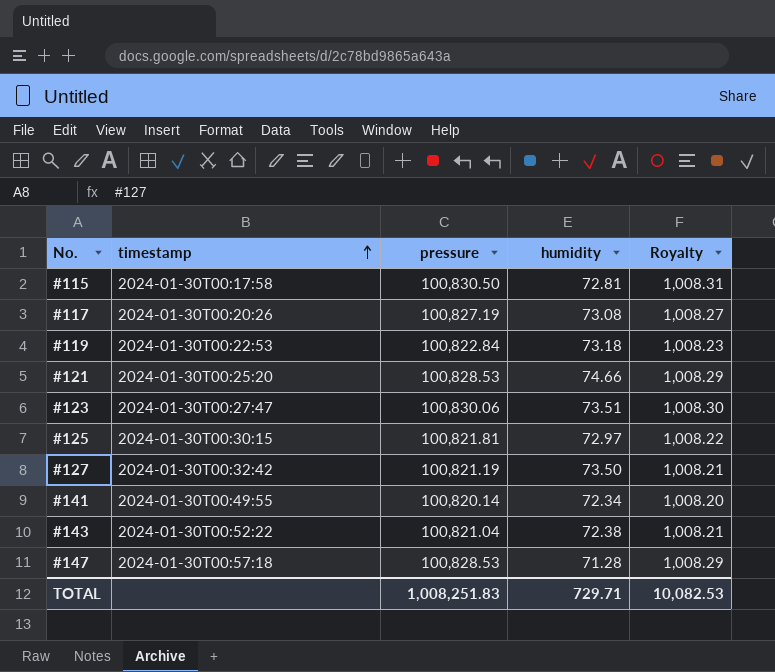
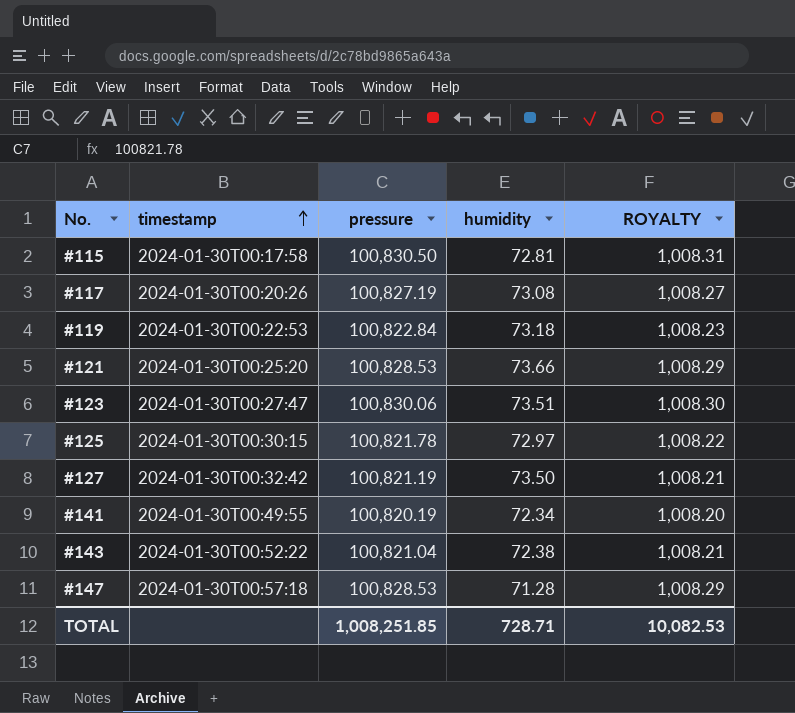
column name: Royalty -> ROYALTY
#121 | humidity: 74.66 -> 73.66
#125 | pressure: 100,821.81 -> 100,821.78
#141 | pressure: 100,820.14 -> 100,820.19
TOTAL | pressure: 1,008,251.83 -> 1,008,251.85
TOTAL | humidity: 729.71 -> 728.71

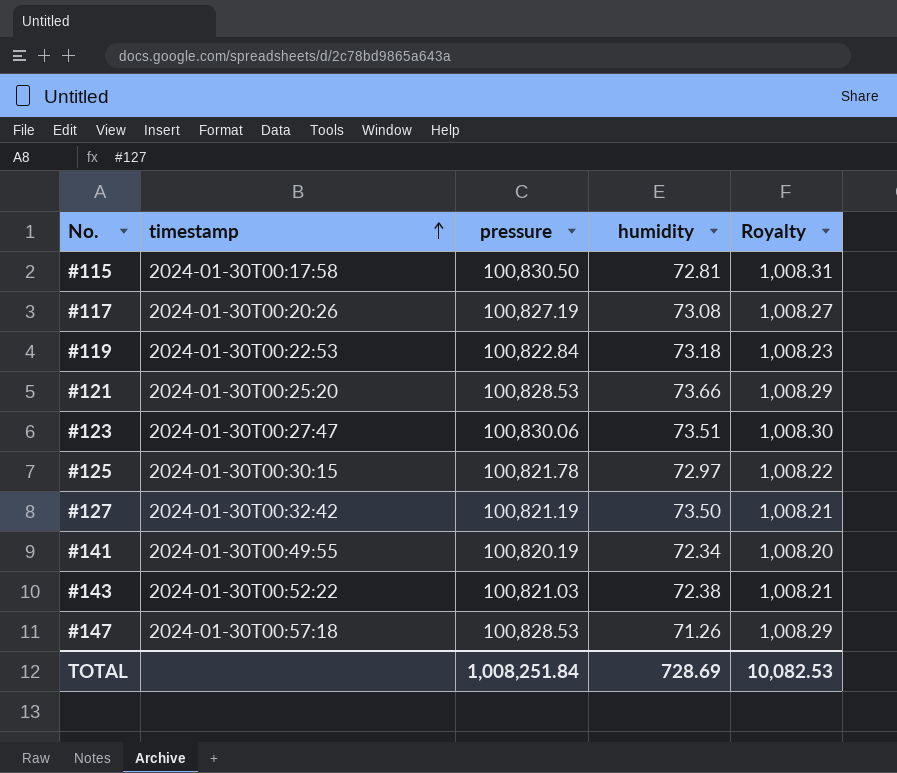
column name: ROYALTY -> Royalty
#143 | pressure: 100,821.04 -> 100,821.03
#147 | humidity: 71.28 -> 71.26
TOTAL | pressure: 1,008,251.85 -> 1,008,251.84
TOTAL | humidity: 728.71 -> 728.69

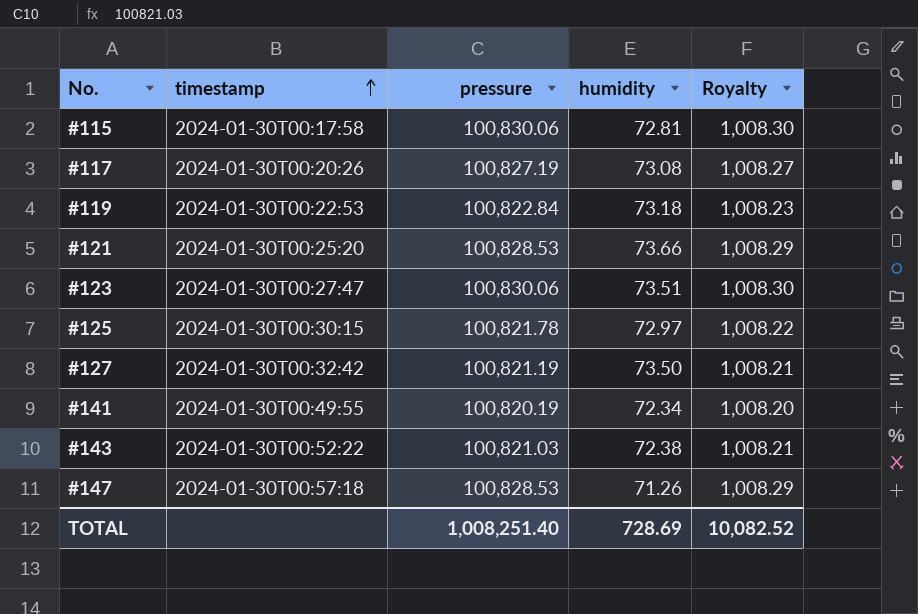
#115 | pressure: 100,830.50 -> 100,830.06
#115 | Royalty: 1,008.31 -> 1,008.30
TOTAL | pressure: 1,008,251.84 -> 1,008,251.40
TOTAL | Royalty: 10,082.53 -> 10,082.52

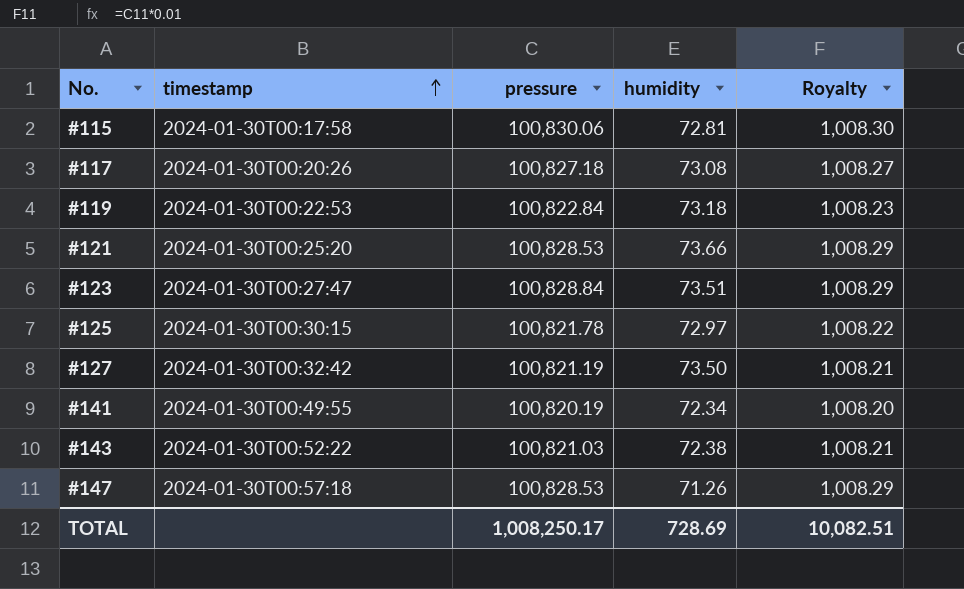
#117 | pressure: 100,827.19 -> 100,827.18
#123 | pressure: 100,830.06 -> 100,828.84
#123 | Royalty: 1,008.30 -> 1,008.29
TOTAL | pressure: 1,008,251.40 -> 1,008,250.17
TOTAL | Royalty: 10,082.52 -> 10,082.51

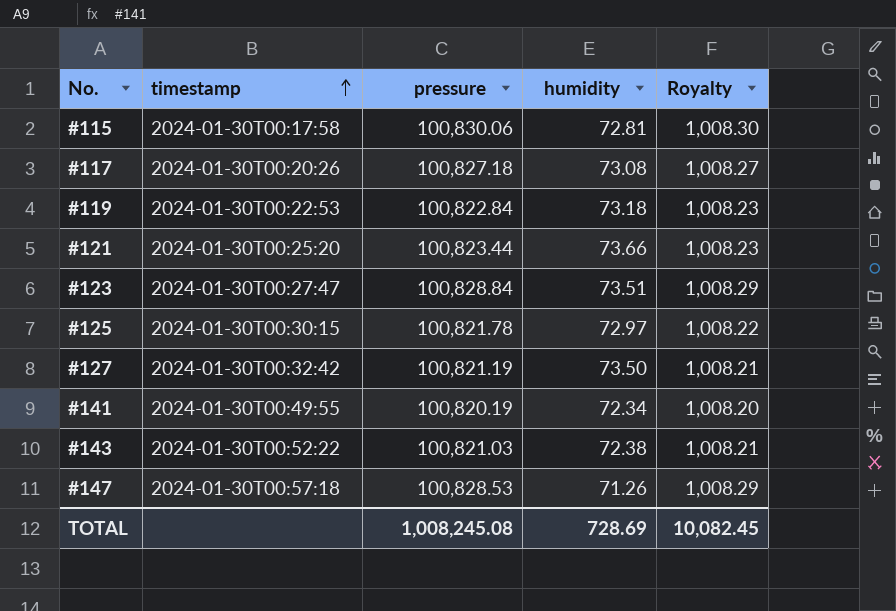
#121 | pressure: 100,828.53 -> 100,823.44
#121 | Royalty: 1,008.29 -> 1,008.23
TOTAL | pressure: 1,008,250.17 -> 1,008,245.08
TOTAL | Royalty: 10,082.51 -> 10,082.45

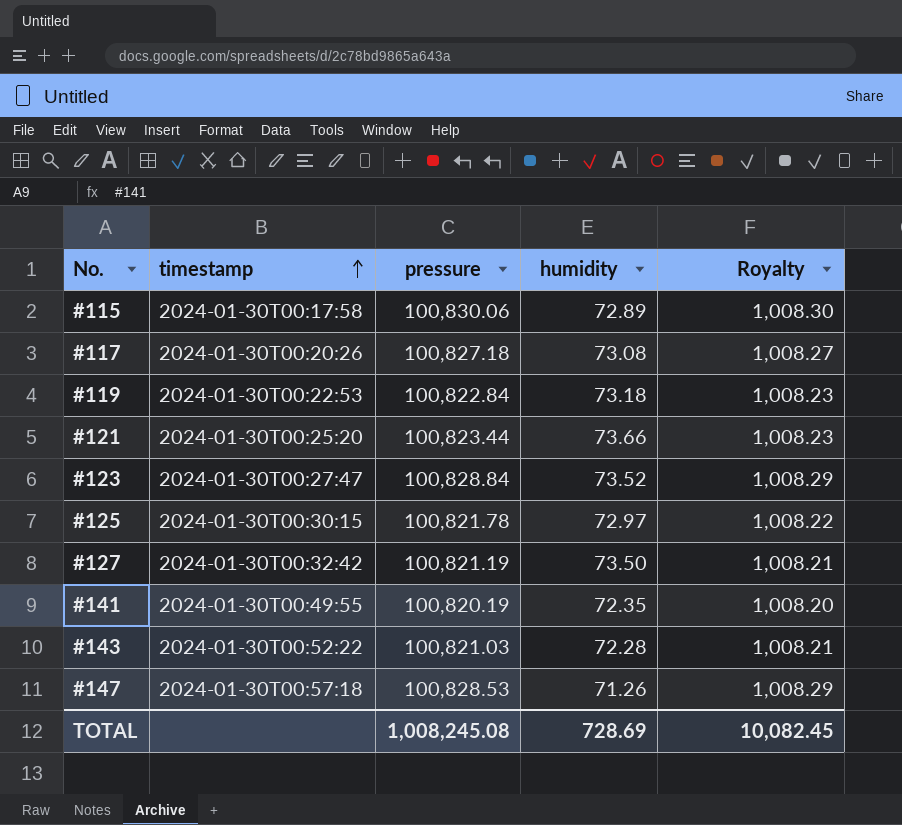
#115 | humidity: 72.81 -> 72.89
#123 | humidity: 73.51 -> 73.52
#141 | humidity: 72.34 -> 72.35
#143 | humidity: 72.38 -> 72.28

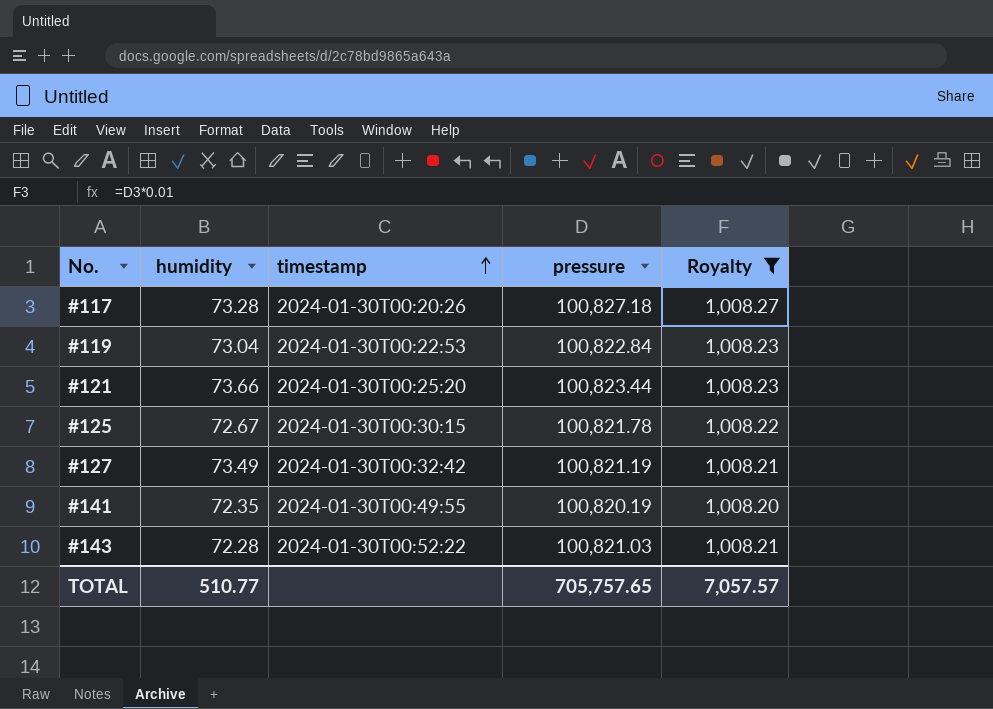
filter: none -> Royalty <= 1,008.27
column humidity | position: 4 -> 2
#117 | humidity: 73.08 -> 73.28
#119 | humidity: 73.18 -> 73.04
#125 | humidity: 72.97 -> 72.67
#127 | humidity: 73.50 -> 73.49
TOTAL | humidity: 728.69 -> 510.77
TOTAL | pressure: 1,008,245.08 -> 705,757.65
TOTAL | Royalty: 10,082.45 -> 7,057.57

